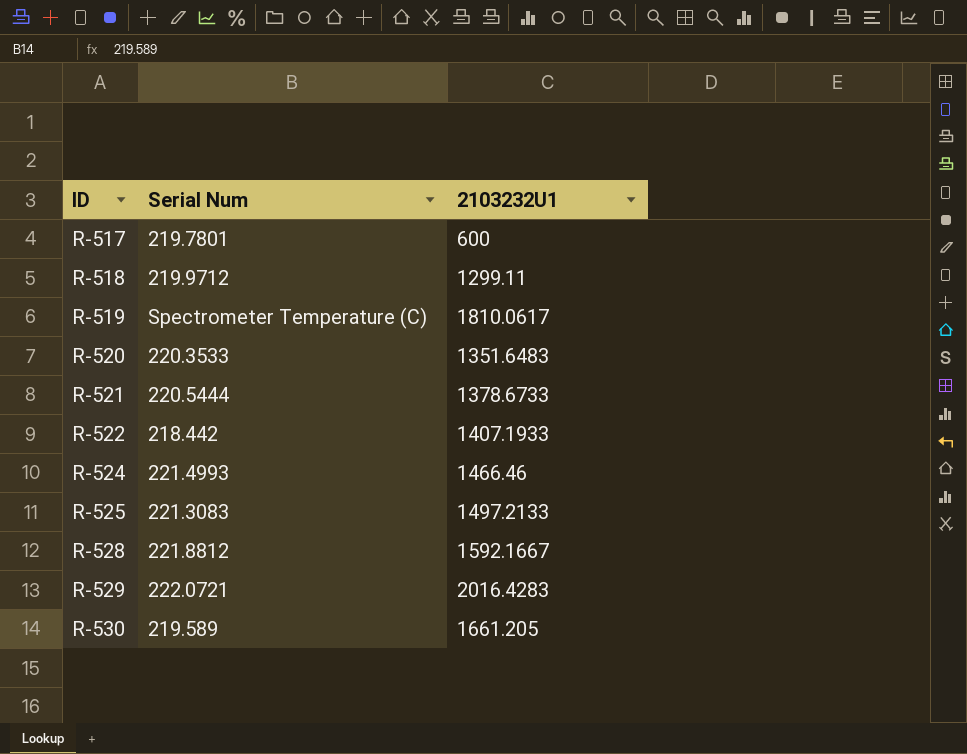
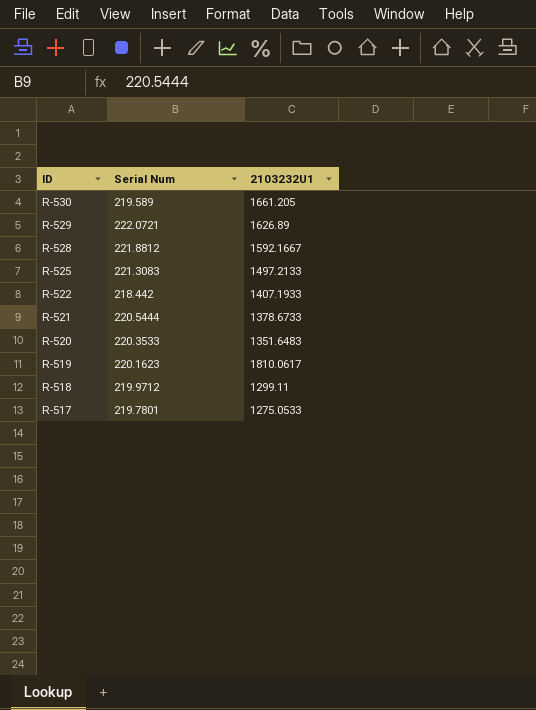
row order: ID ascending -> ID descending
row R-524: 221.4993 | 1466.46 -> none
R-529 | 2103232U1: 2016.4283 -> 1626.89
R-519 | Serial Num: Spectrometer Temperature (C) -> 220.1623
R-517 | 2103232U1: 600 -> 1275.0533

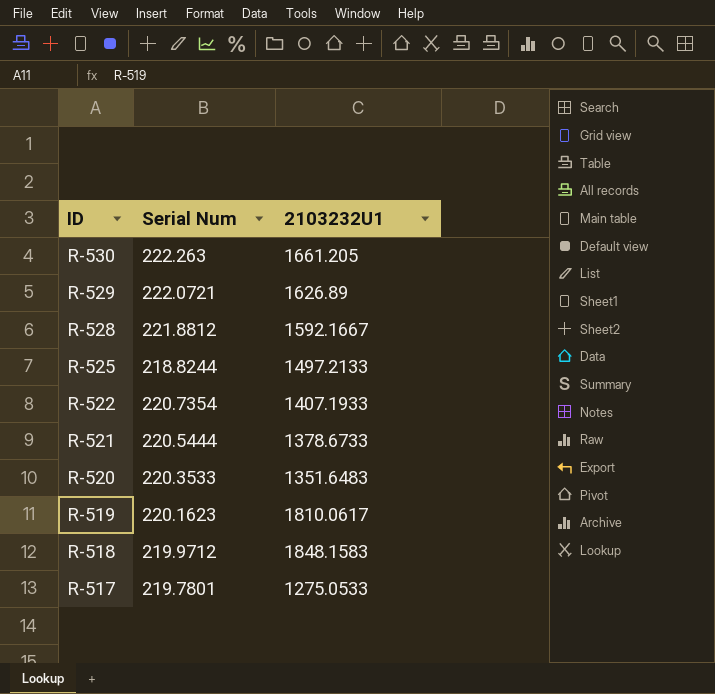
R-530 | Serial Num: 219.589 -> 222.263
R-525 | Serial Num: 221.3083 -> 218.8244
R-522 | Serial Num: 218.442 -> 220.7354
R-518 | 2103232U1: 1299.11 -> 1848.1583

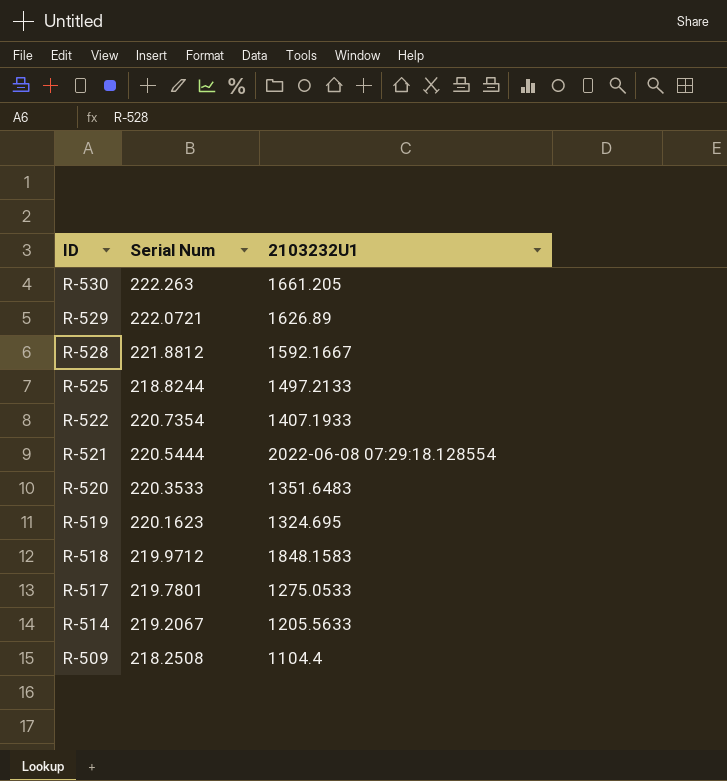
R-521 | 2103232U1: 1378.6733 -> 2022-06-08 07:29:18.128554
R-519 | 2103232U1: 1810.0617 -> 1324.695
row R-514: none -> 219.2067 | 1205.5633
row R-509: none -> 218.2508 | 1104.4

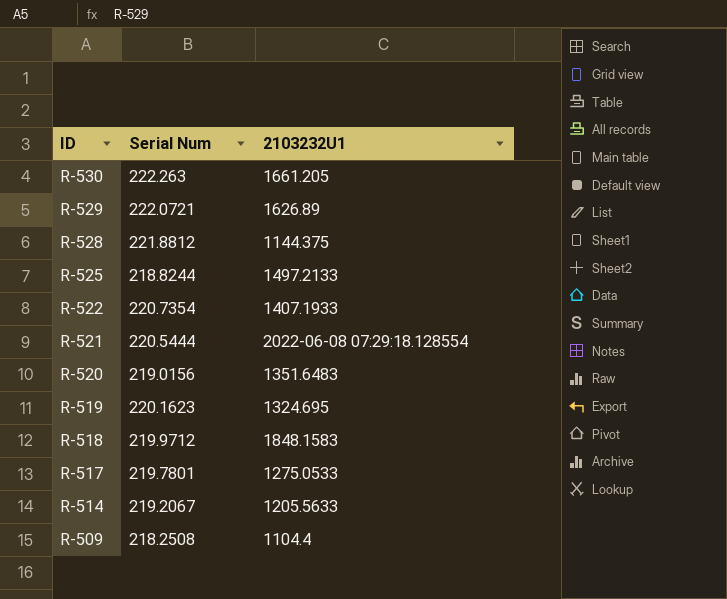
R-528 | 2103232U1: 1592.1667 -> 1144.375
R-520 | Serial Num: 220.3533 -> 219.0156

